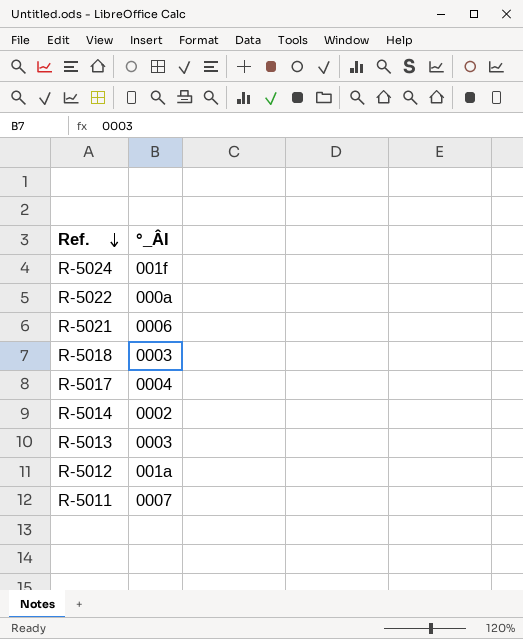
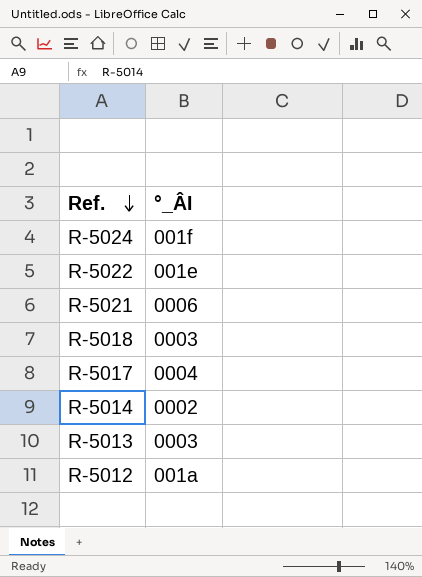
row R-5011: 0007 -> none
R-5022 | °_ÂI: 000a -> 001e

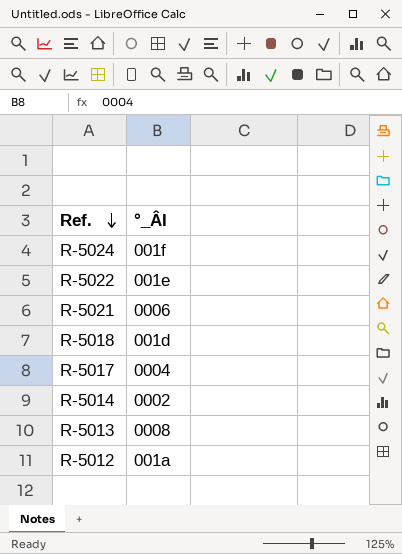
R-5018 | °_ÂI: 0003 -> 001d
R-5013 | °_ÂI: 0003 -> 0008

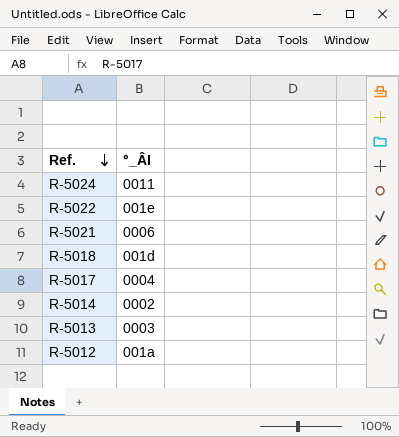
R-5024 | °_ÂI: 001f -> 0011
R-5013 | °_ÂI: 0008 -> 0003

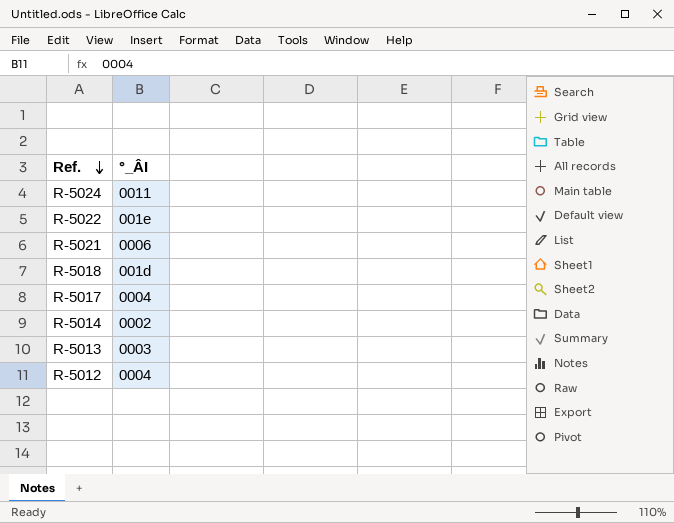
R-5012 | °_ÂI: 001a -> 0004

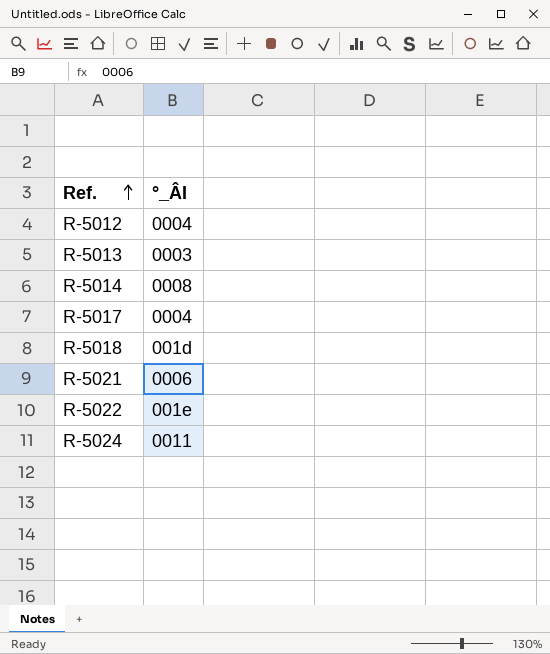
row order: Ref. descending -> Ref. ascending
R-5014 | °_ÂI: 0002 -> 0008

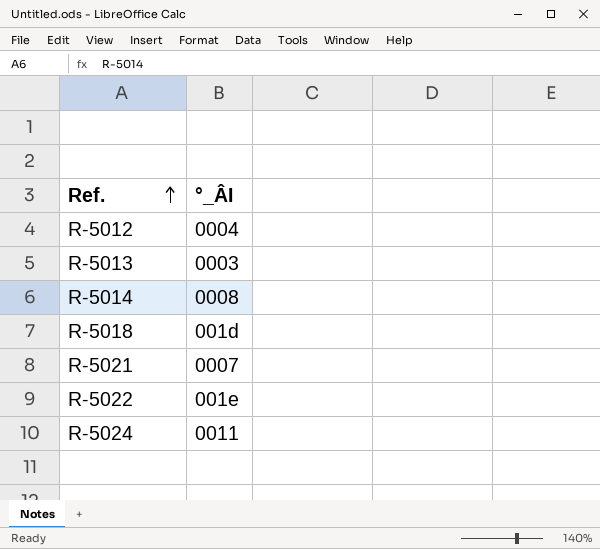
row R-5017: 0004 -> none
R-5021 | °_ÂI: 0006 -> 0007

